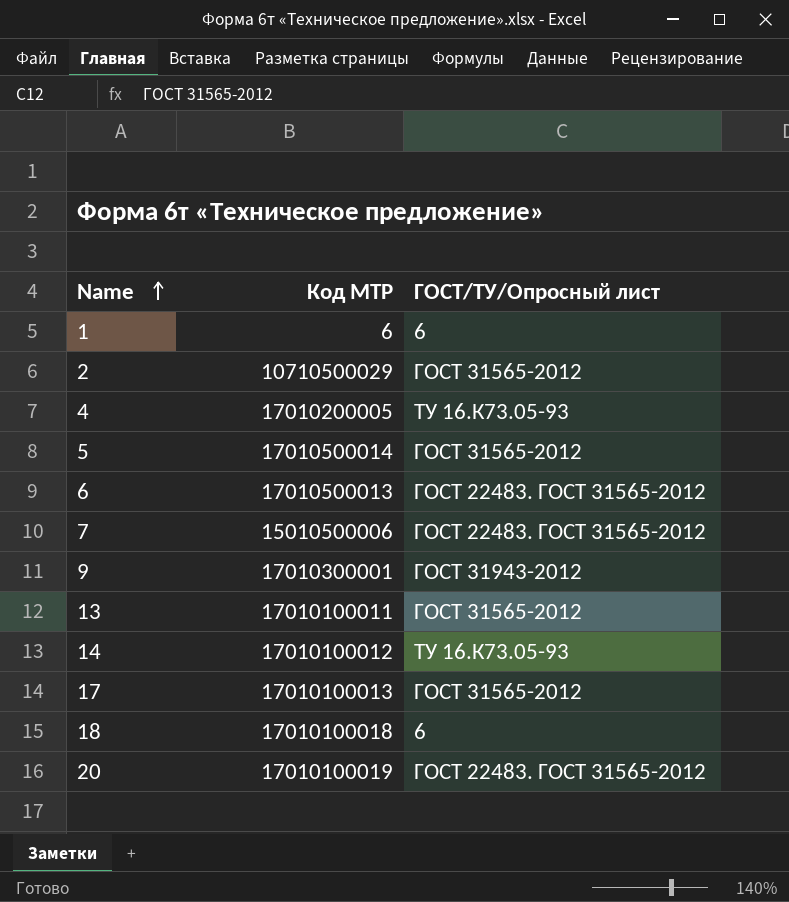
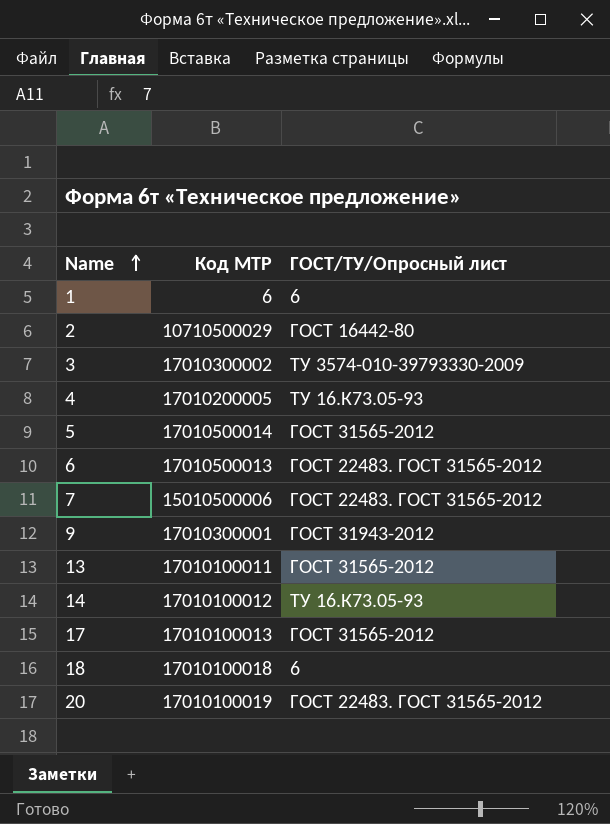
2 | ГОСТ/ТУ/Опросный лист: ГОСТ 31565-2012 -> ГОСТ 16442-80
row 3: none -> 17010300002 | ТУ 3574-010-39793330-2009

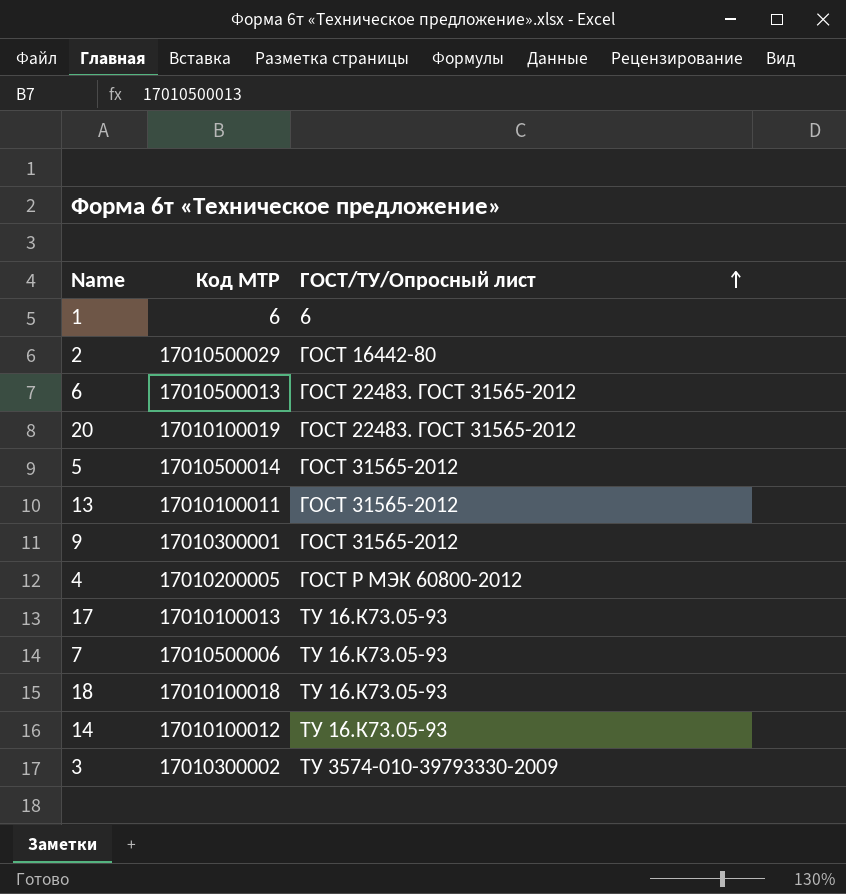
row order: Name ascending -> ГОСТ/ТУ/Опросный лист ascending
2 | Код МТР: 10710500029 -> 17010500029
9 | ГОСТ/ТУ/Опросный лист: ГОСТ 31943-2012 -> ГОСТ 31565-2012
4 | ГОСТ/ТУ/Опросный лист: ТУ 16.К73.05-93 -> ГОСТ Р МЭК 60800-2012
17 | ГОСТ/ТУ/Опросный лист: ГОСТ 31565-2012 -> ТУ 16.К73.05-93
7 | Код МТР: 15010500006 -> 17010500006
7 | ГОСТ/ТУ/Опросный лист: ГОСТ 22483. ГОСТ 31565-2012 -> ТУ 16.К73.05-93
18 | ГОСТ/ТУ/Опросный лист: 6 -> ТУ 16.К73.05-93

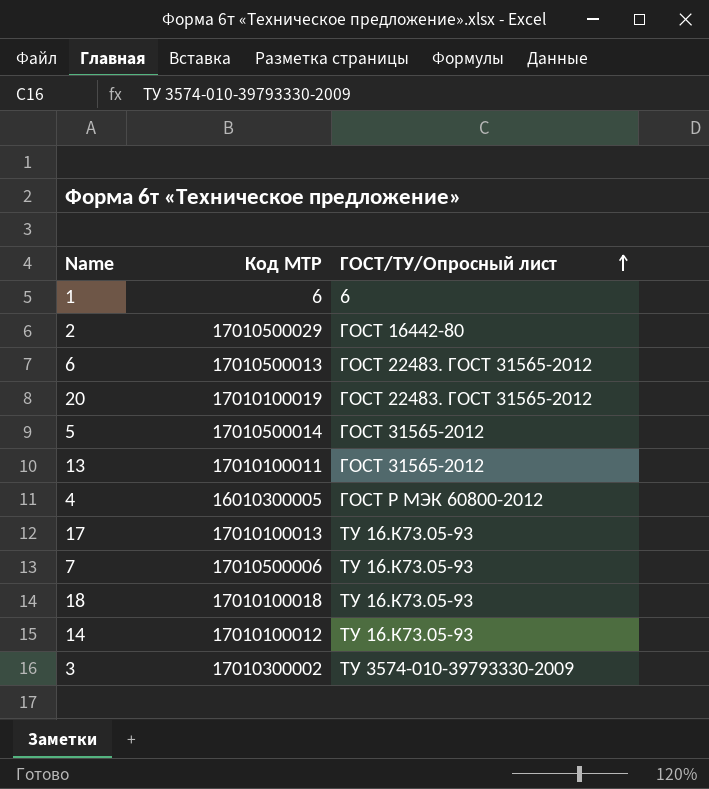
row 9: 17010300001 | ГОСТ 31565-2012 -> none
4 | Код МТР: 17010200005 -> 16010300005

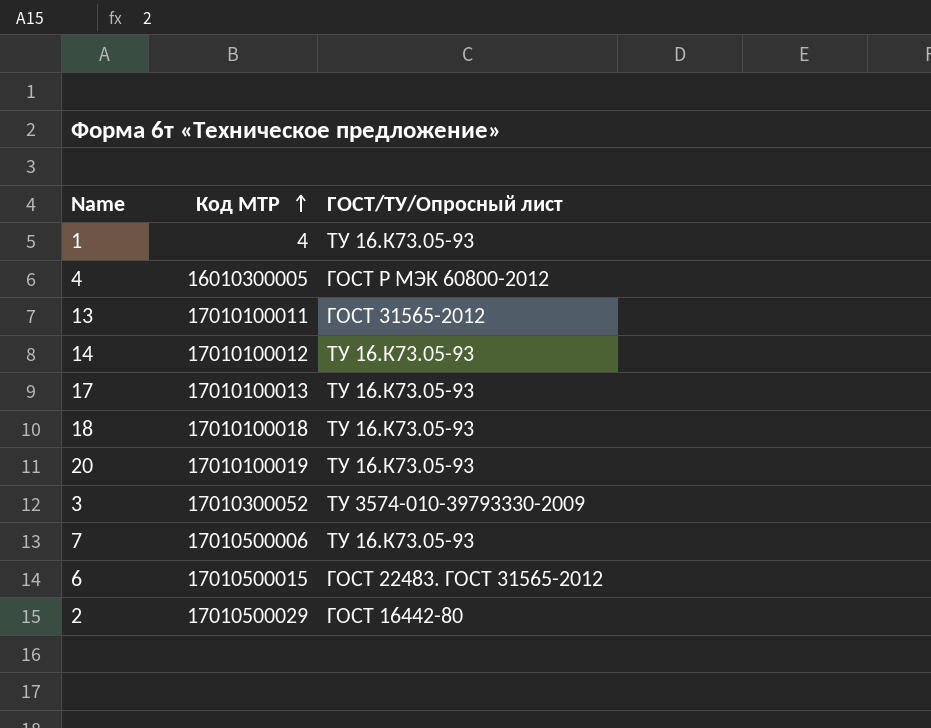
row order: ГОСТ/ТУ/Опросный лист ascending -> Код МТР ascending
row 5: 17010500014 | ГОСТ 31565-2012 -> none
1 | Код МТР: 6 -> 4
1 | ГОСТ/ТУ/Опросный лист: 6 -> ТУ 16.К73.05-93
20 | ГОСТ/ТУ/Опросный лист: ГОСТ 22483. ГОСТ 31565-2012 -> ТУ 16.К73.05-93
3 | Код МТР: 17010300002 -> 17010300052
6 | Код МТР: 17010500013 -> 17010500015

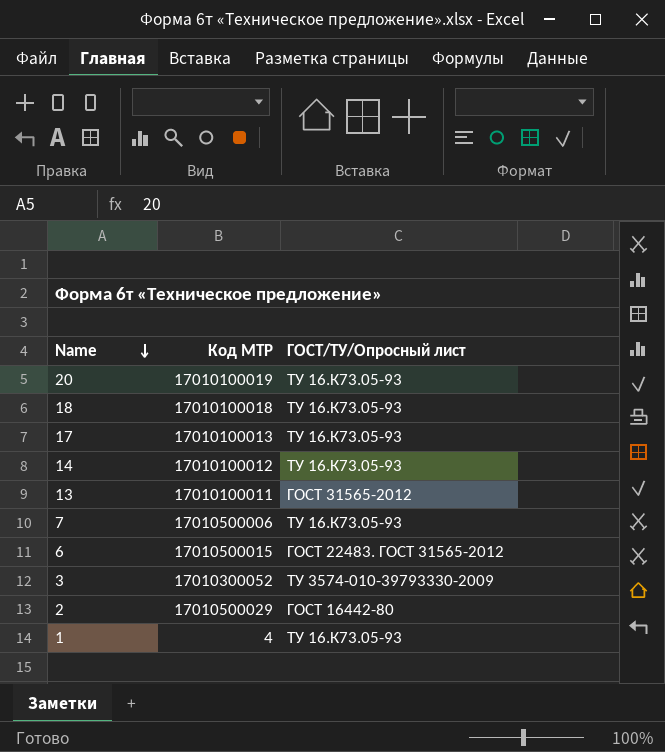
row order: Код МТР ascending -> Name descending
row 4: 16010300005 | ГОСТ Р МЭК 60800-2012 -> none

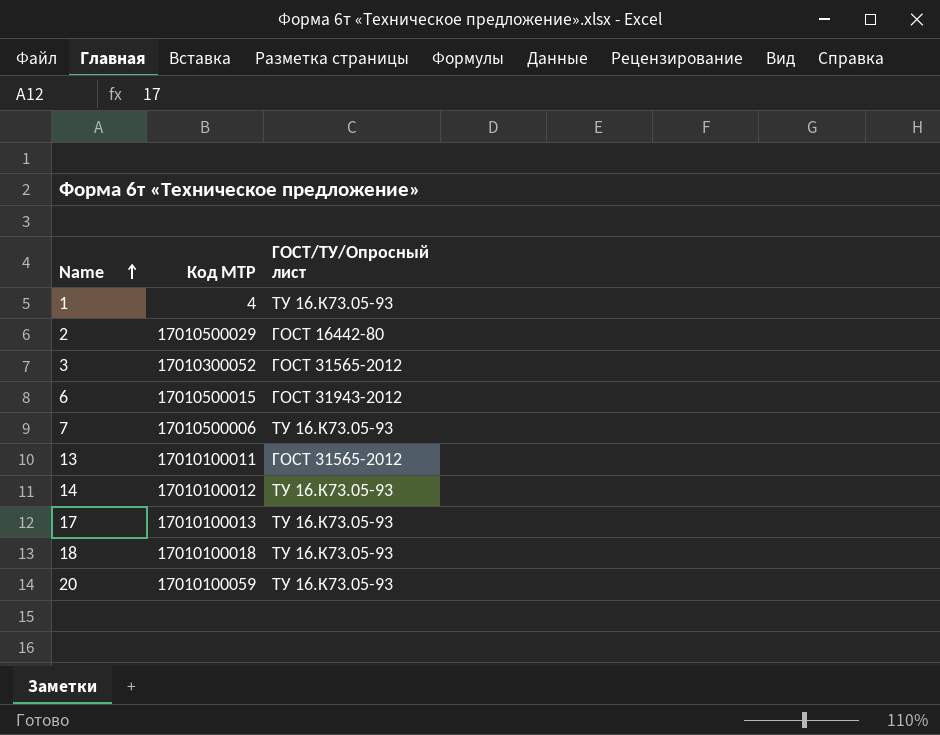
row order: Name descending -> Name ascending
3 | ГОСТ/ТУ/Опросный лист: ТУ 3574-010-39793330-2009 -> ГОСТ 31565-2012
6 | ГОСТ/ТУ/Опросный лист: ГОСТ 22483. ГОСТ 31565-2012 -> ГОСТ 31943-2012
20 | Код МТР: 17010100019 -> 17010100059

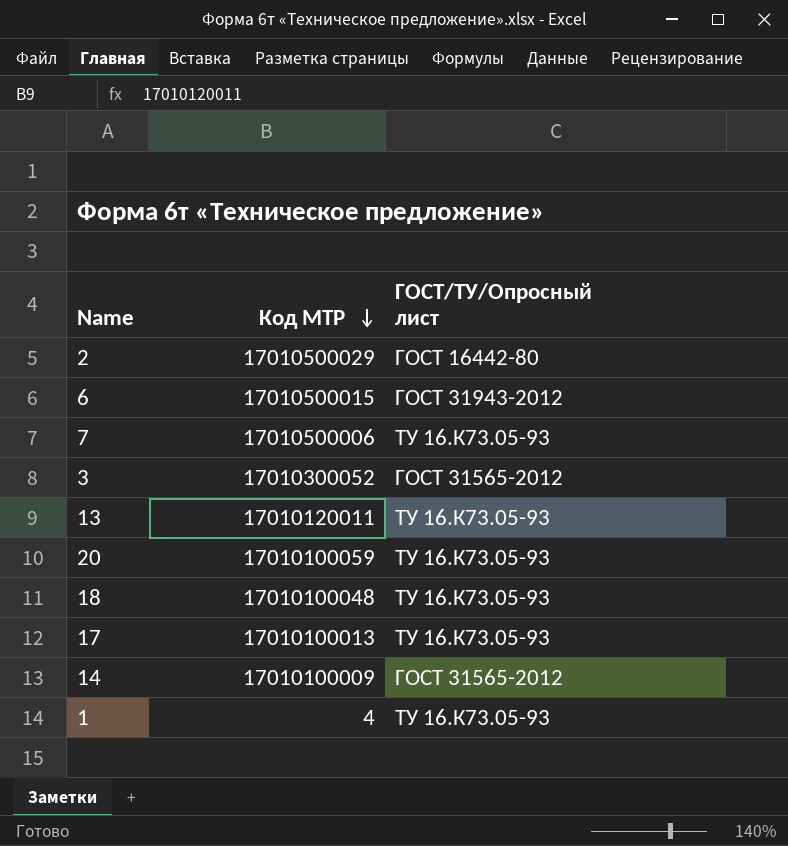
row order: Name ascending -> Код МТР descending
13 | Код МТР: 17010100011 -> 17010120011
13 | ГОСТ/ТУ/Опросный лист: ГОСТ 31565-2012 -> ТУ 16.К73.05-93
18 | Код МТР: 17010100018 -> 17010100048
14 | Код МТР: 17010100012 -> 17010100009
14 | ГОСТ/ТУ/Опросный лист: ТУ 16.К73.05-93 -> ГОСТ 31565-2012

